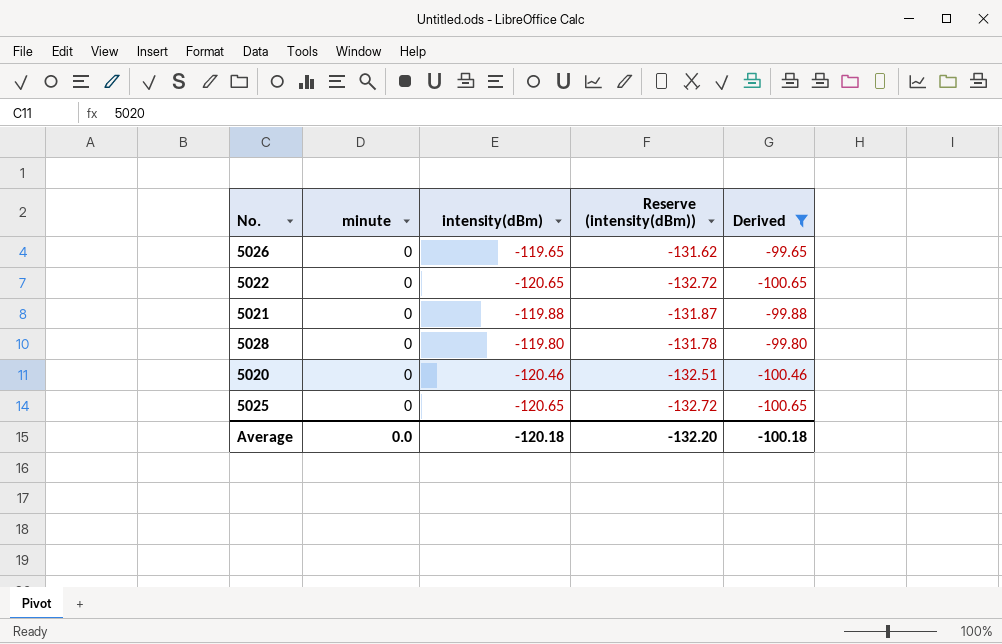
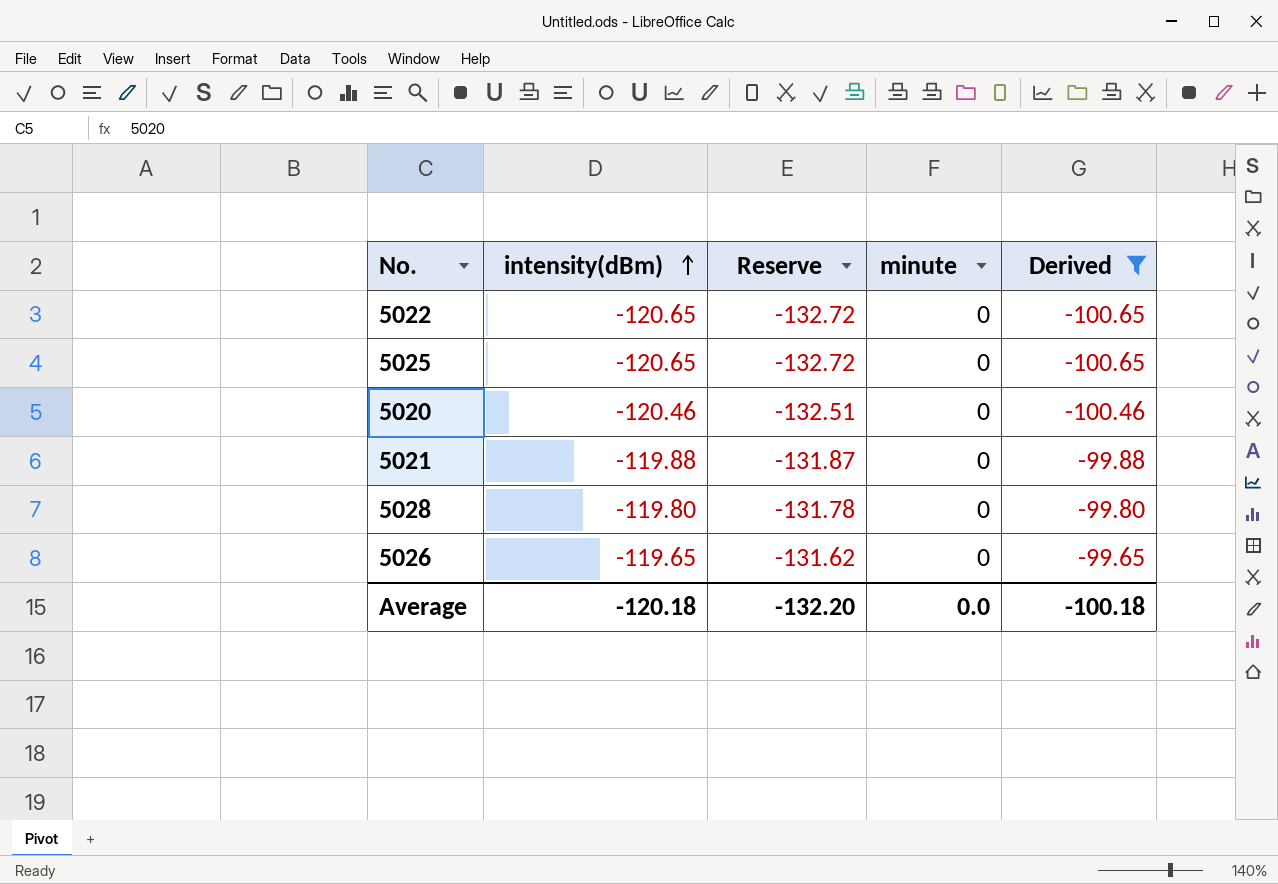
row order: none -> intensity(dBm) ascending
column name: Reserve (intensity(dBm)) -> Reserve
column minute | position: 2 -> 4

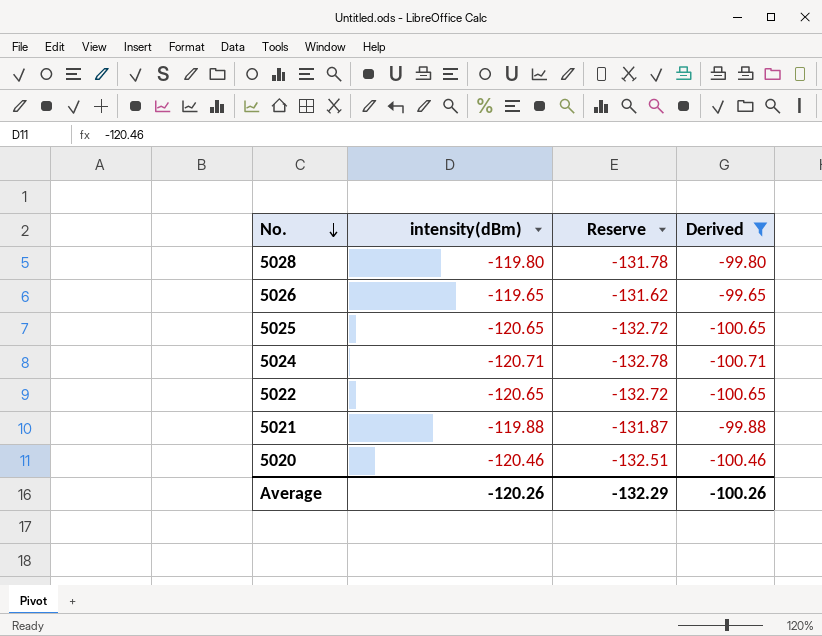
row order: intensity(dBm) ascending -> No. descending
column minute | position: 4 -> none
row 5024: none -> -120.71 | -132.78 | -100.71
Average | intensity(dBm): -120.18 -> -120.26
Average | Reserve: -132.20 -> -132.29
Average | Derived: -100.18 -> -100.26

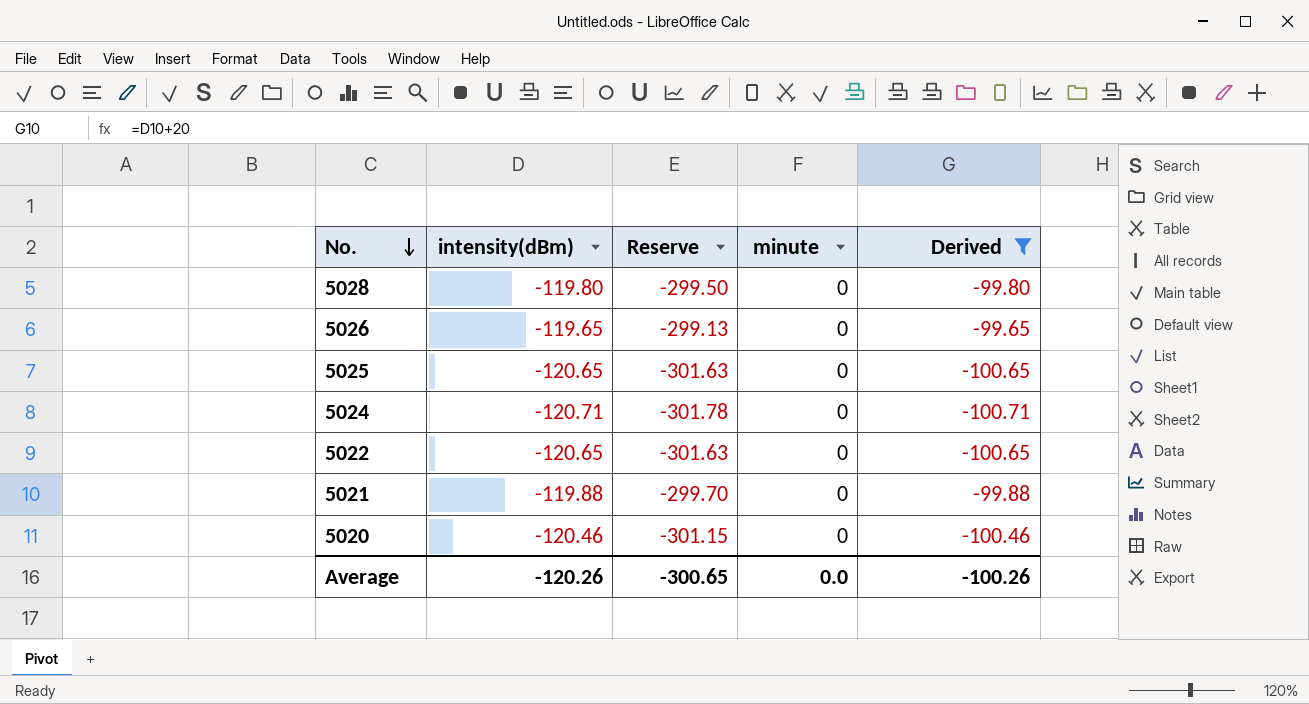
column Reserve | formula: [intensity(dBm)] * 1.1 -> [intensity(dBm)] * 2.5
column minute | position: none -> 4
Average | Reserve: -132.29 -> -300.65

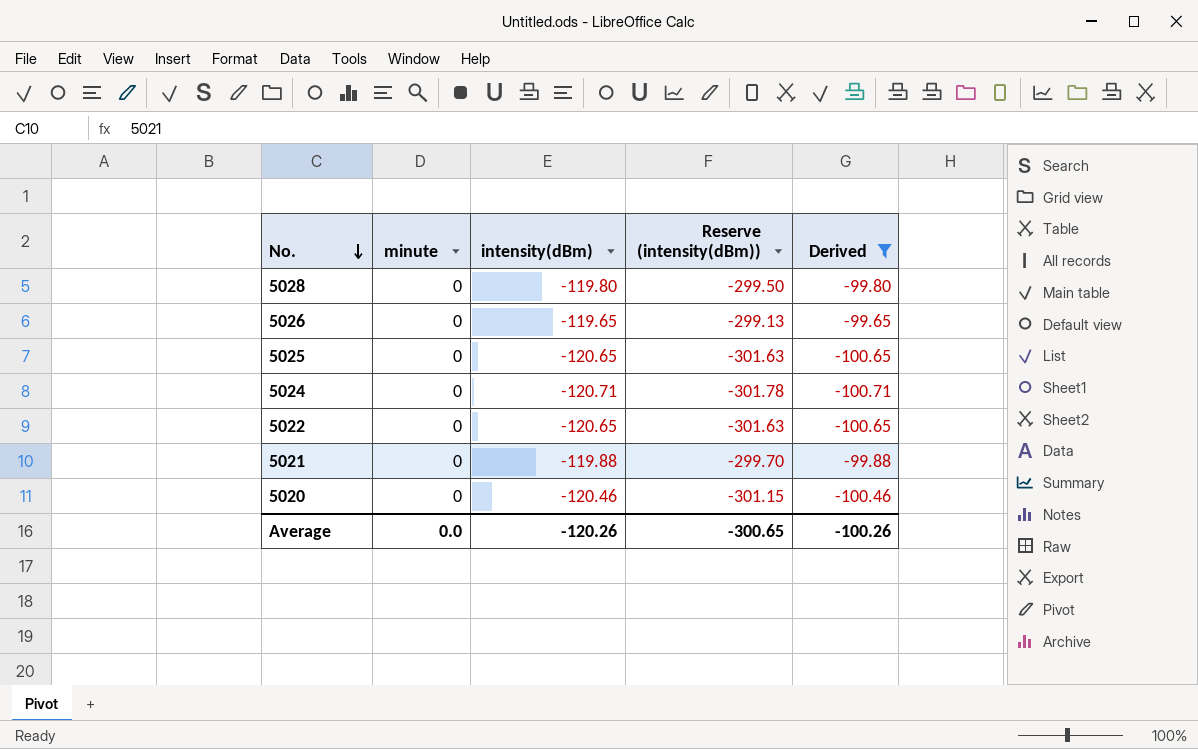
column minute | position: 4 -> 2
column name: Reserve -> Reserve (intensity(dBm))

